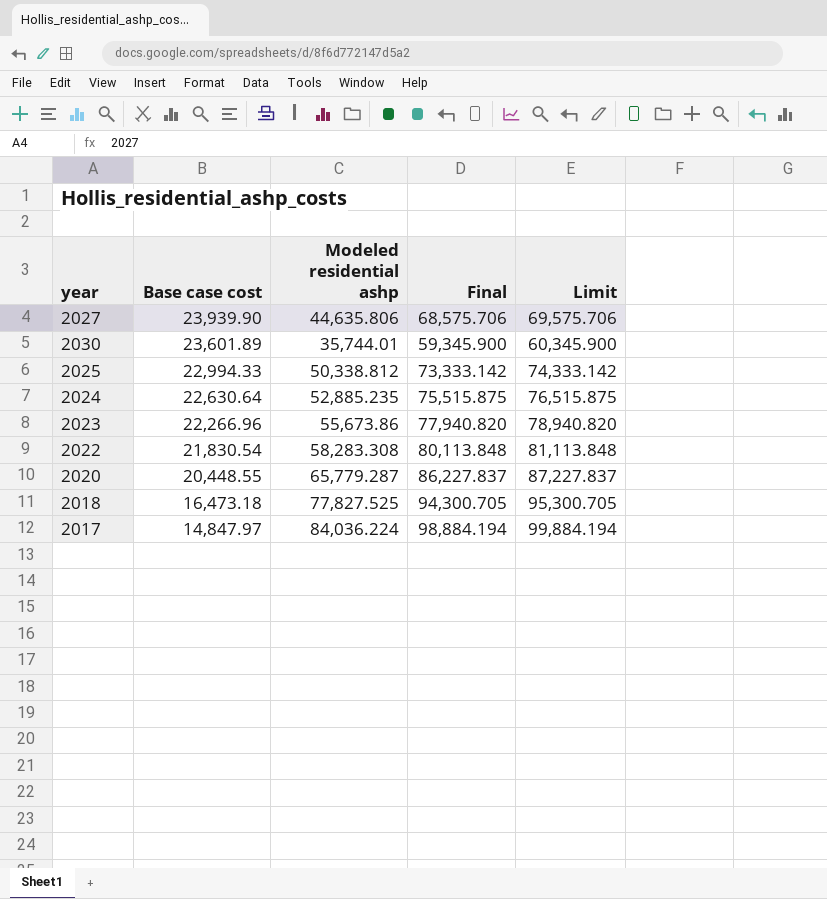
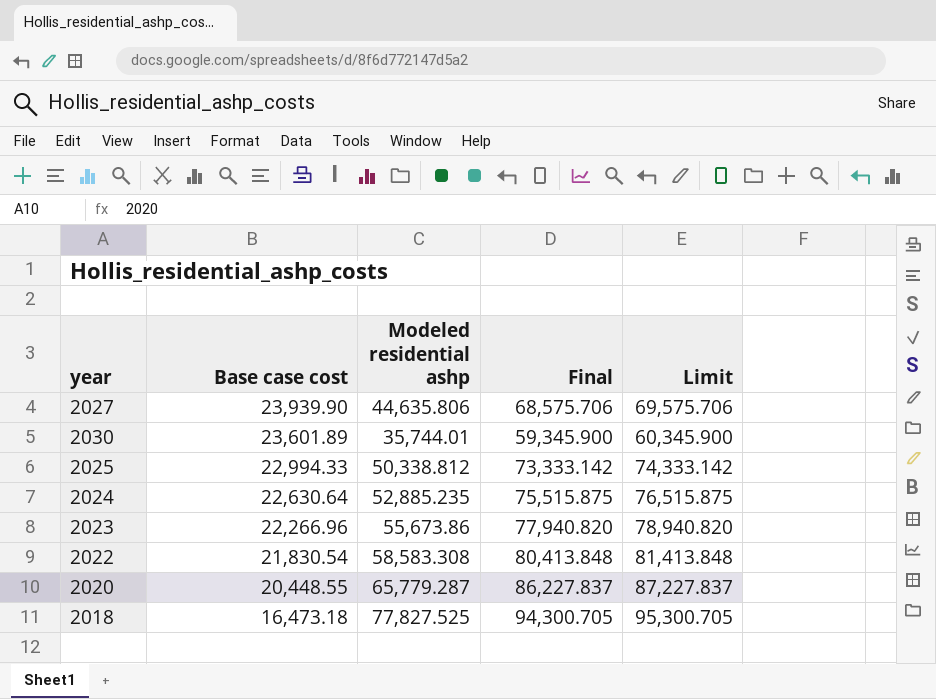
row 2017: 14,847.97 | 84,036.224 | 98,884.194 | 99,884.194 -> none
2022 | Modeled residential ashp: 58,283.308 -> 58,583.308
2022 | Final: 80,113.848 -> 80,413.848
2022 | Limit: 81,113.848 -> 81,413.848

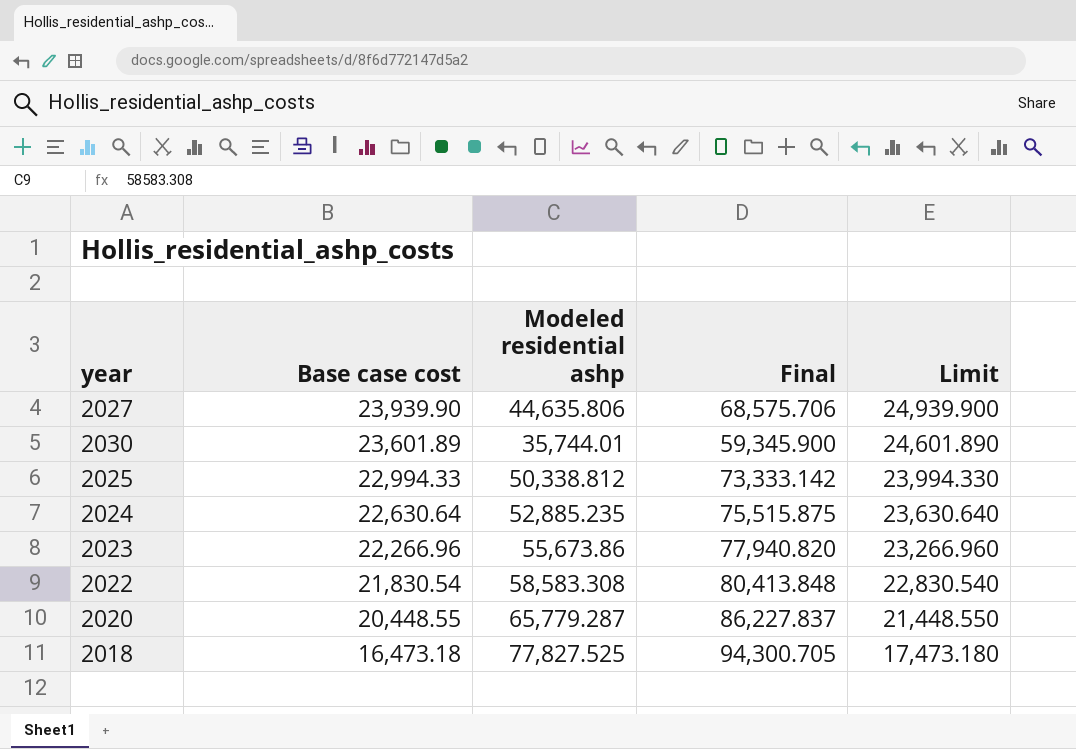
column Limit | formula: [Final] + 1000 -> [Base case cost] + 1000

